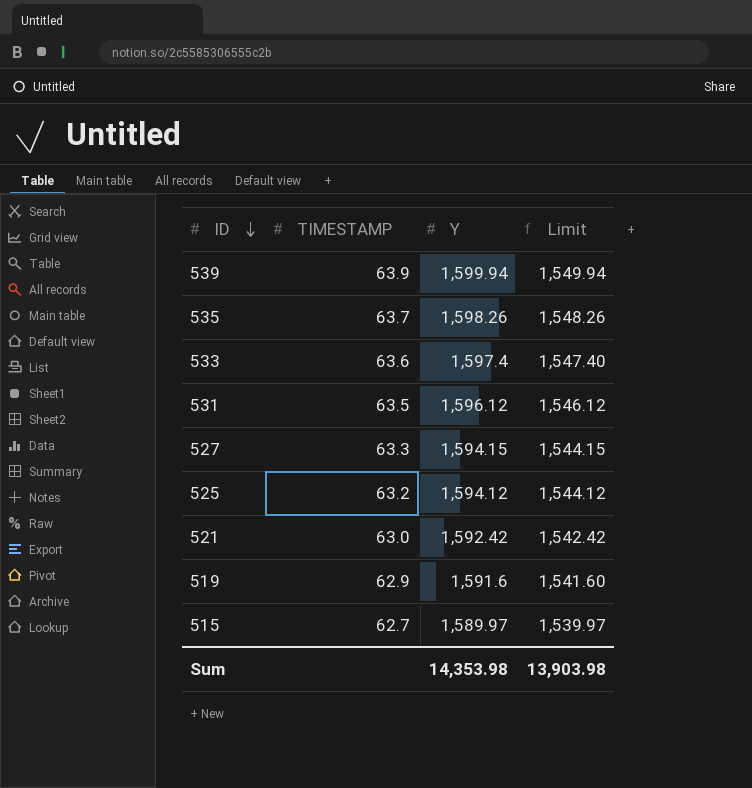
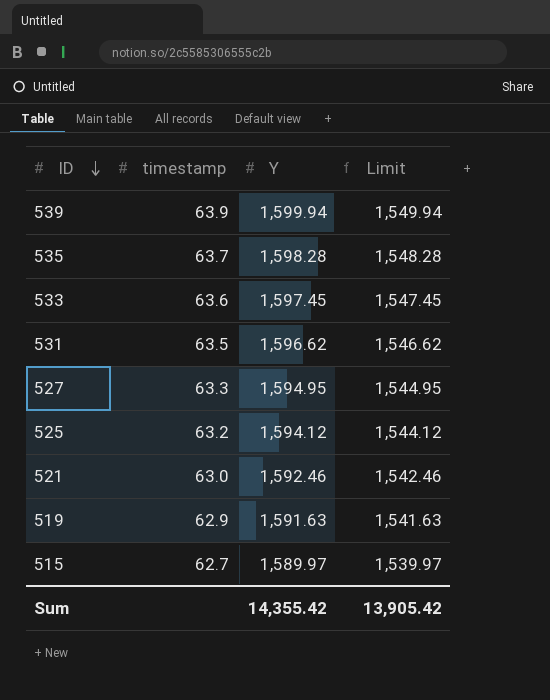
column name: TIMESTAMP -> timestamp
535 | Y: 1,598.26 -> 1,598.28
535 | Limit: 1,548.26 -> 1,548.28
533 | Y: 1,597.4 -> 1,597.45
533 | Limit: 1,547.40 -> 1,547.45
531 | Y: 1,596.12 -> 1,596.62
531 | Limit: 1,546.12 -> 1,546.62
527 | Y: 1,594.15 -> 1,594.95
527 | Limit: 1,544.15 -> 1,544.95
521 | Y: 1,592.42 -> 1,592.46
521 | Limit: 1,542.42 -> 1,542.46
519 | Y: 1,591.6 -> 1,591.63
519 | Limit: 1,541.60 -> 1,541.63
Sum | Y: 14,353.98 -> 14,355.42
Sum | Limit: 13,903.98 -> 13,905.42

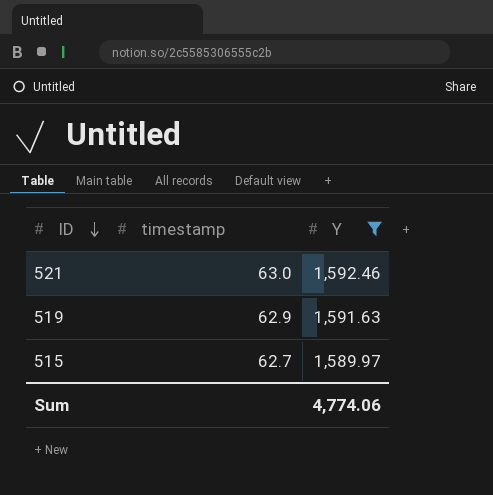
filter: none -> Y <= 1,592.46
column Limit | formula: [Y] - 50 -> none
Sum | Y: 14,355.42 -> 4,774.06

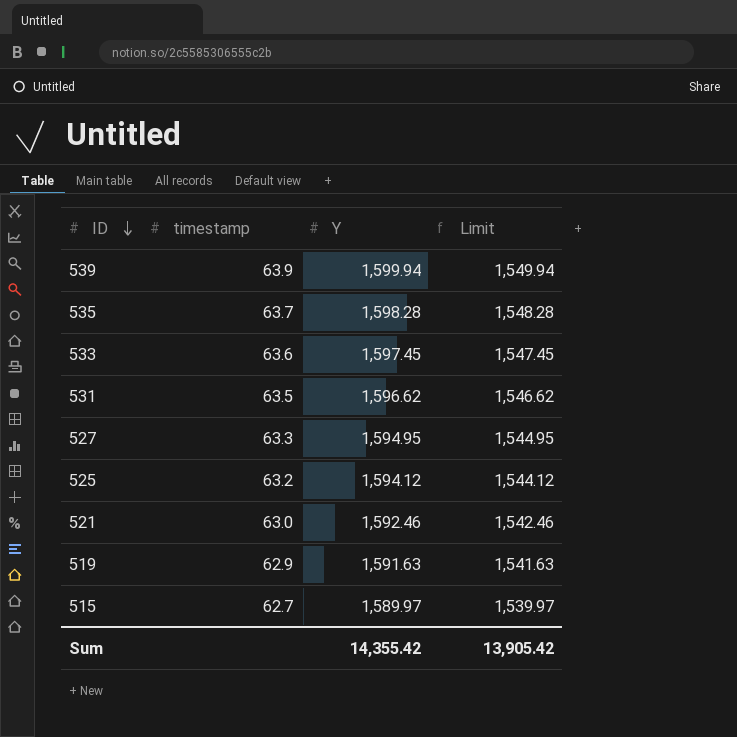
filter: Y <= 1,592.46 -> none
column Limit | formula: none -> [Y] - 50
Sum | Y: 4,774.06 -> 14,355.42

